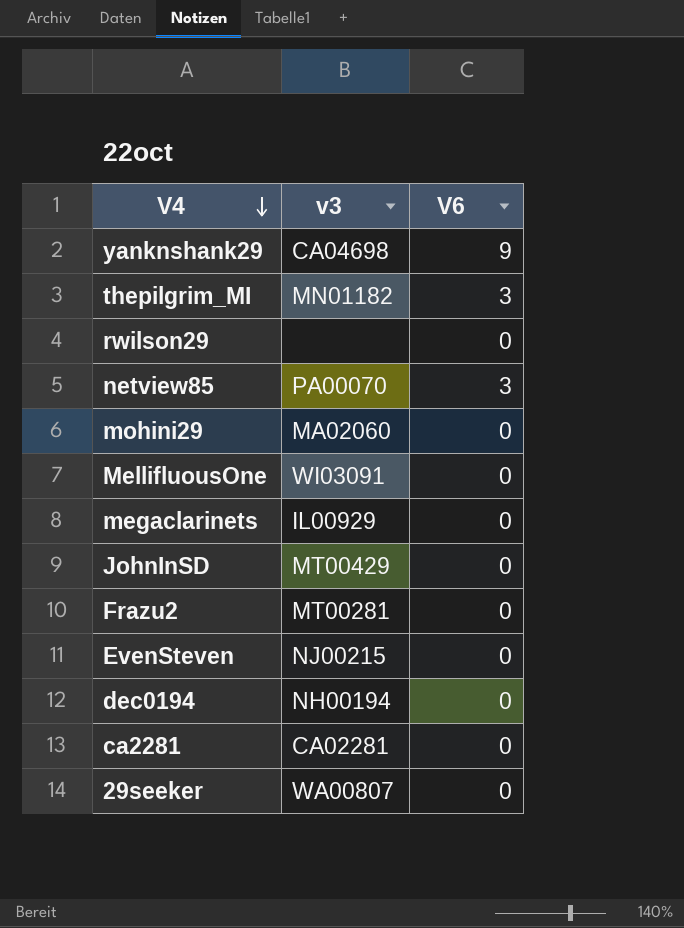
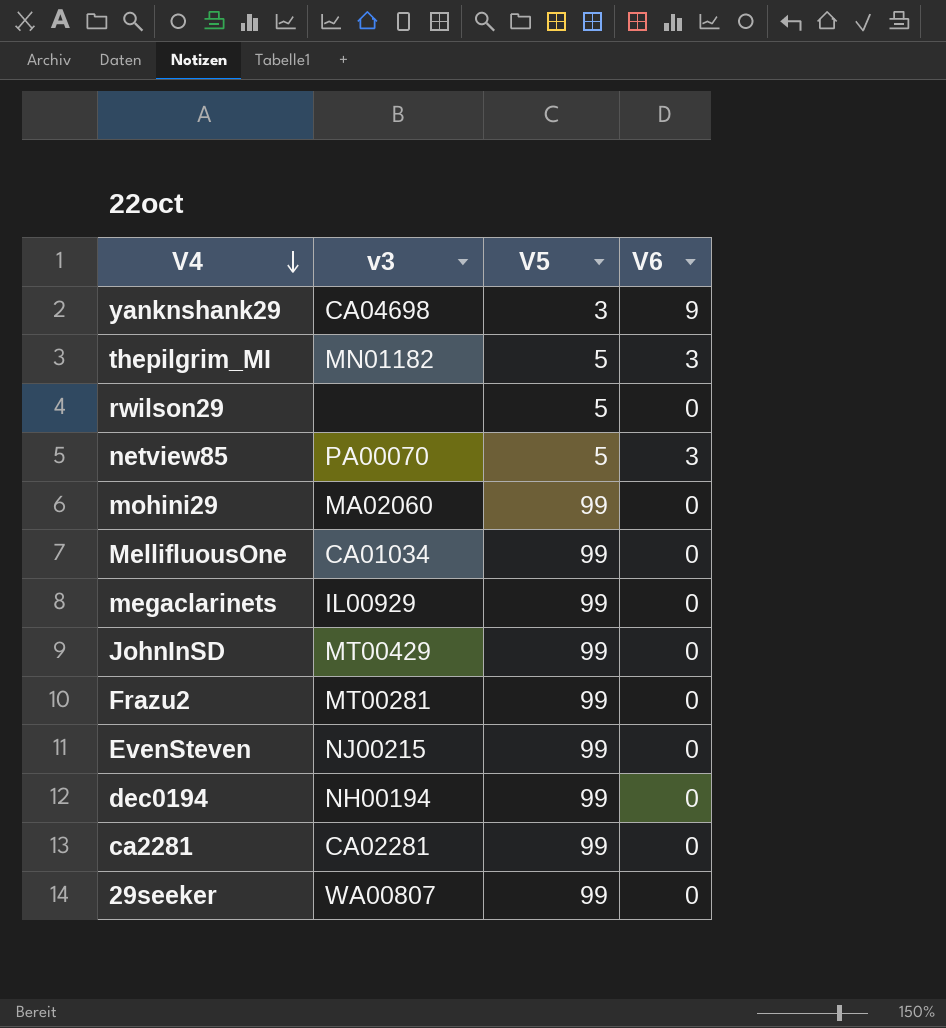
column V5 | position: none -> 3
MellifluousOne | v3: WI03091 -> CA01034

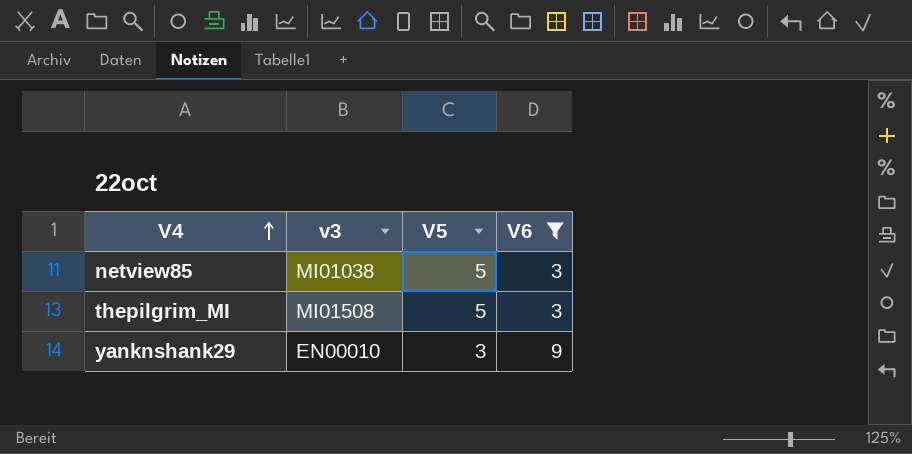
filter: none -> V6 != 0
row order: V4 descending -> V4 ascending
netview85 | v3: PA00070 -> MI01038
thepilgrim_MI | v3: MN01182 -> MI01508
yanknshank29 | v3: CA04698 -> EN00010

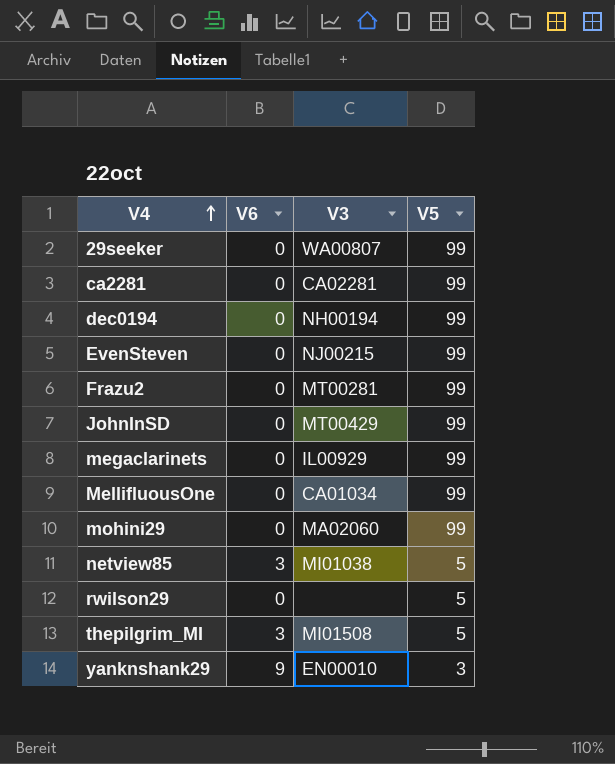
filter: V6 != 0 -> none
column V6 | position: 4 -> 2
column name: v3 -> V3

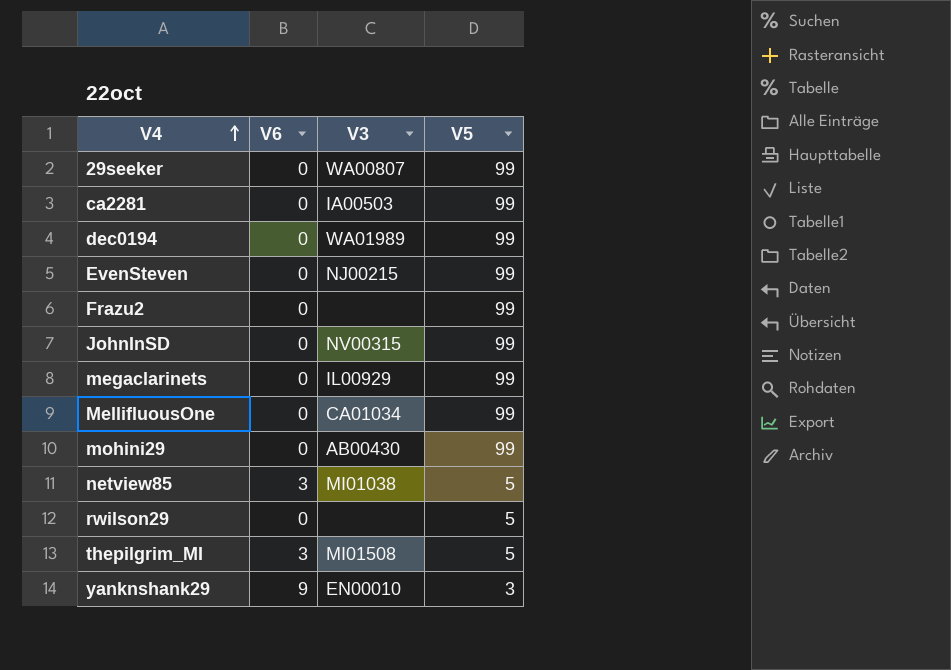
ca2281 | V3: CA02281 -> IA00503
dec0194 | V3: NH00194 -> WA01989
Frazu2 | V3: MT00281 -> none
JohnInSD | V3: MT00429 -> NV00315
mohini29 | V3: MA02060 -> AB00430

